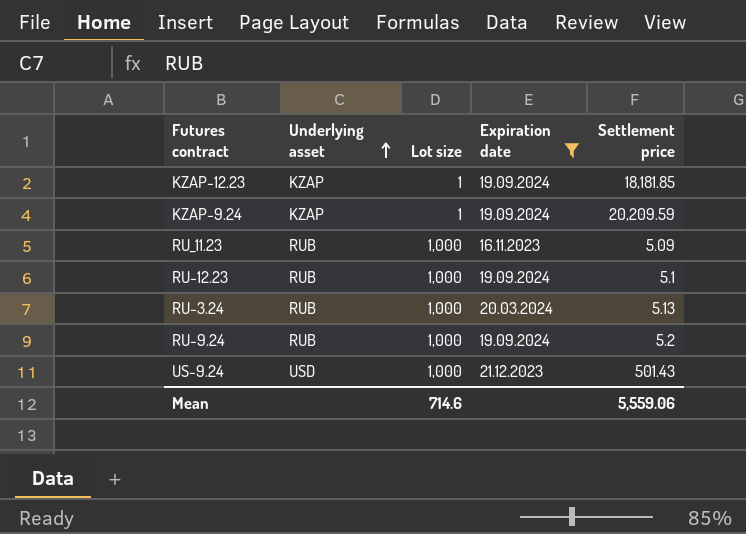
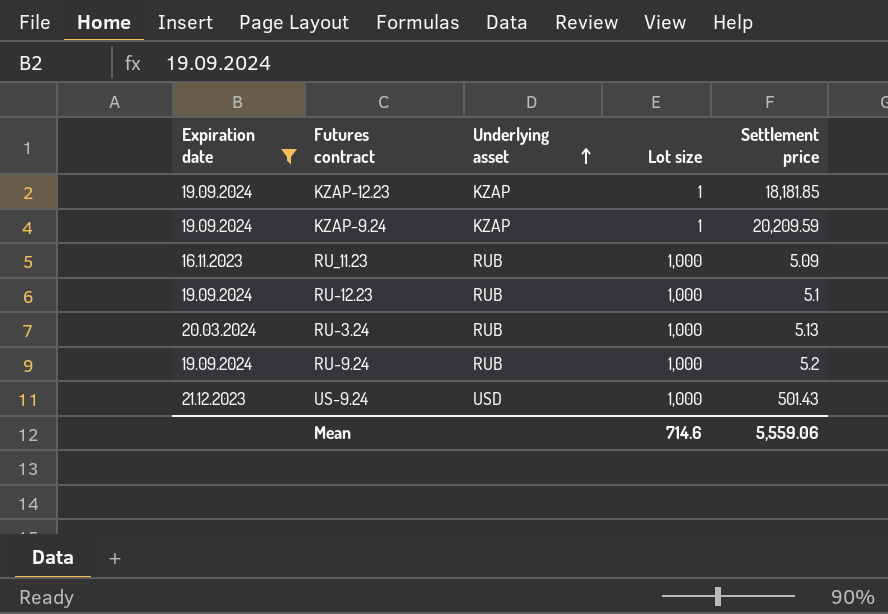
column Expiration date | position: 4 -> 1

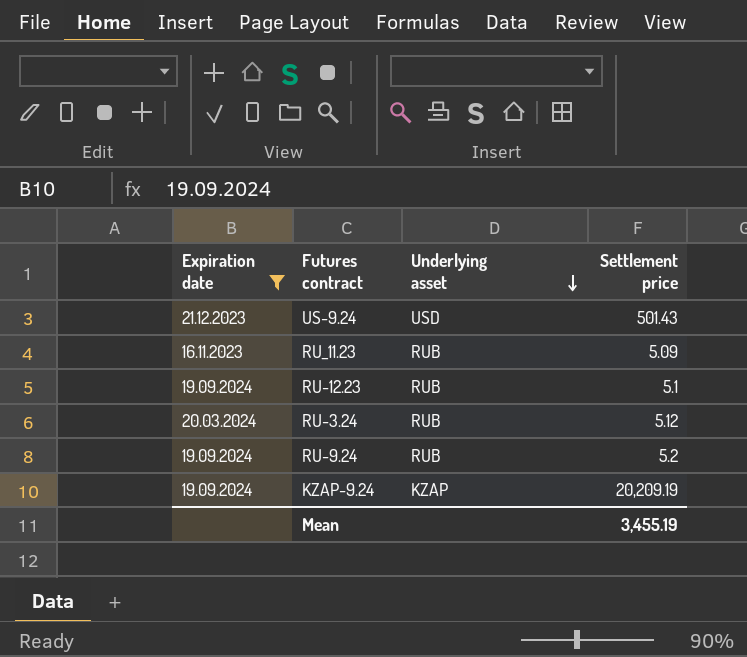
row order: Underlying asset ascending -> Underlying asset descending
column Lot size | position: 4 -> none
row KZAP-12.23: 19.09.2024 | KZAP | 1 | 18,181.85 -> none
RU-3.24 | Settlement price: 5.13 -> 5.12
KZAP-9.24 | Settlement price: 20,209.59 -> 20,209.19
Mean | Settlement price: 5,559.06 -> 3,455.19

